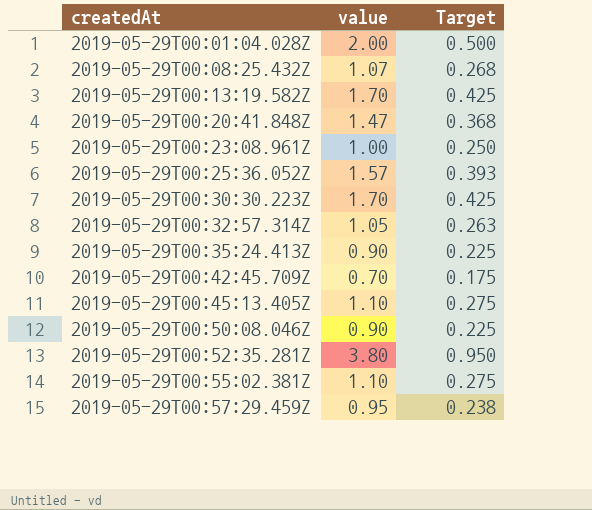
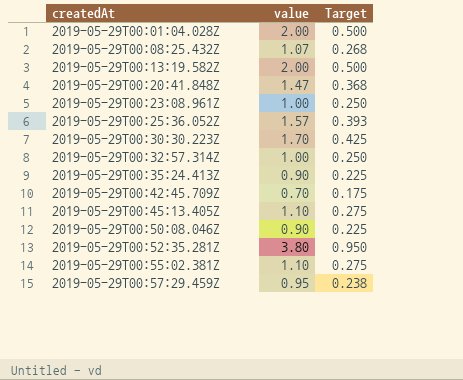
2019-05-29T00:13:19.582Z | value: 1.70 -> 2.00
2019-05-29T00:13:19.582Z | Target: 0.425 -> 0.500
2019-05-29T00:32:57.314Z | value: 1.05 -> 1.00
2019-05-29T00:32:57.314Z | Target: 0.263 -> 0.250

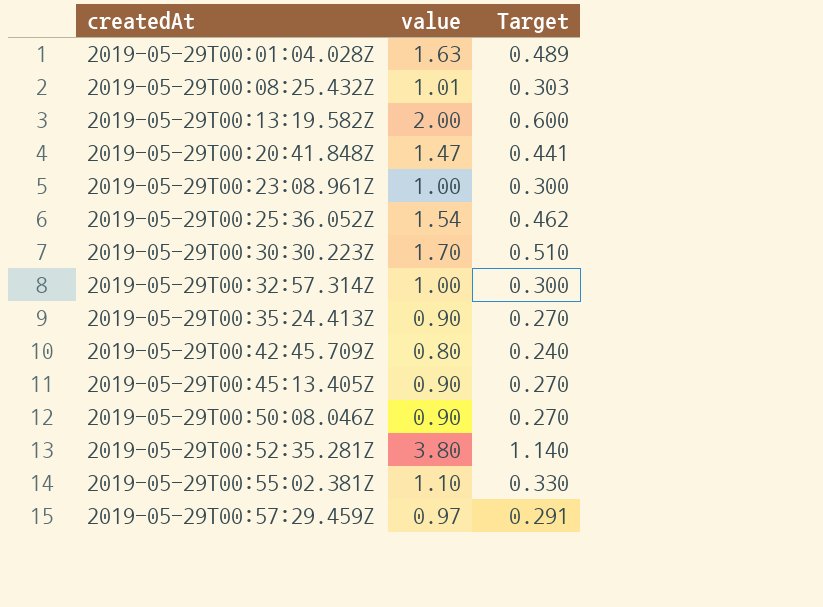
column Target | formula: [value] * 0.25 -> [value] * 0.3
2019-05-29T00:01:04.028Z | value: 2.00 -> 1.63
2019-05-29T00:08:25.432Z | value: 1.07 -> 1.01
2019-05-29T00:25:36.052Z | value: 1.57 -> 1.54
2019-05-29T00:42:45.709Z | value: 0.70 -> 0.80
2019-05-29T00:45:13.405Z | value: 1.10 -> 0.90
2019-05-29T00:57:29.459Z | value: 0.95 -> 0.97

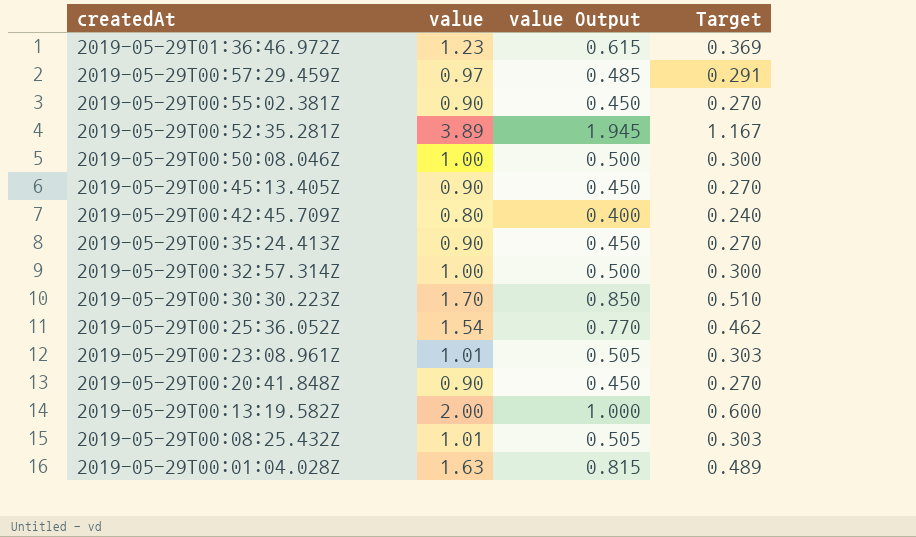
row order: createdAt ascending -> createdAt descending
column value Output | formula: none -> [value] * 0.5
row 2019-05-29T01:36:46.972Z: none -> 1.23 | 0.615 | 0.369
2019-05-29T00:55:02.381Z | value: 1.10 -> 0.90
2019-05-29T00:55:02.381Z | Target: 0.330 -> 0.270
2019-05-29T00:52:35.281Z | value: 3.80 -> 3.89
2019-05-29T00:52:35.281Z | Target: 1.140 -> 1.167
2019-05-29T00:50:08.046Z | value: 0.90 -> 1.00
2019-05-29T00:50:08.046Z | Target: 0.270 -> 0.300
2019-05-29T00:23:08.961Z | value: 1.00 -> 1.01
2019-05-29T00:23:08.961Z | Target: 0.300 -> 0.303
2019-05-29T00:20:41.848Z | value: 1.47 -> 0.90
2019-05-29T00:20:41.848Z | Target: 0.441 -> 0.270

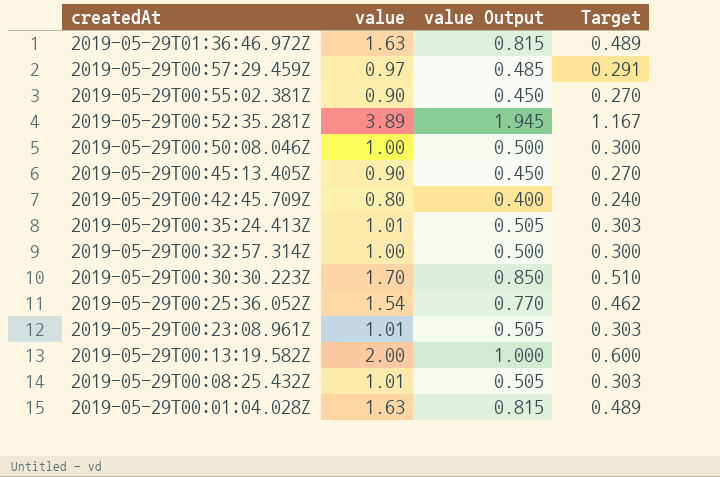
row 2019-05-29T00:20:41.848Z: 0.90 | 0.450 | 0.270 -> none
2019-05-29T01:36:46.972Z | value: 1.23 -> 1.63
2019-05-29T01:36:46.972Z | value Output: 0.615 -> 0.815
2019-05-29T01:36:46.972Z | Target: 0.369 -> 0.489
2019-05-29T00:35:24.413Z | value: 0.90 -> 1.01
2019-05-29T00:35:24.413Z | value Output: 0.450 -> 0.505
2019-05-29T00:35:24.413Z | Target: 0.270 -> 0.303

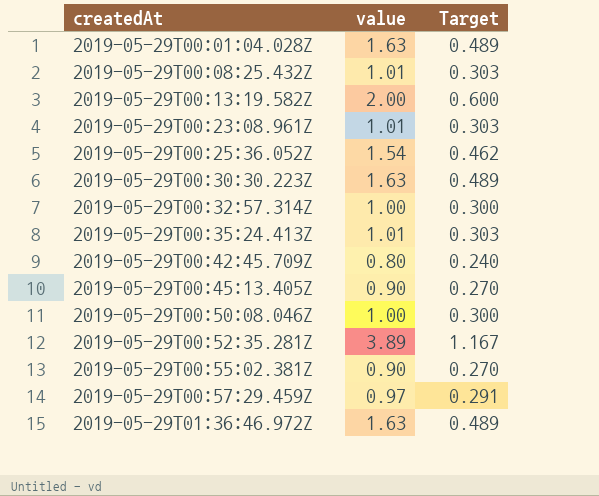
row order: createdAt descending -> createdAt ascending
column value Output | formula: [value] * 0.5 -> none
2019-05-29T00:30:30.223Z | value: 1.70 -> 1.63
2019-05-29T00:30:30.223Z | Target: 0.510 -> 0.489

